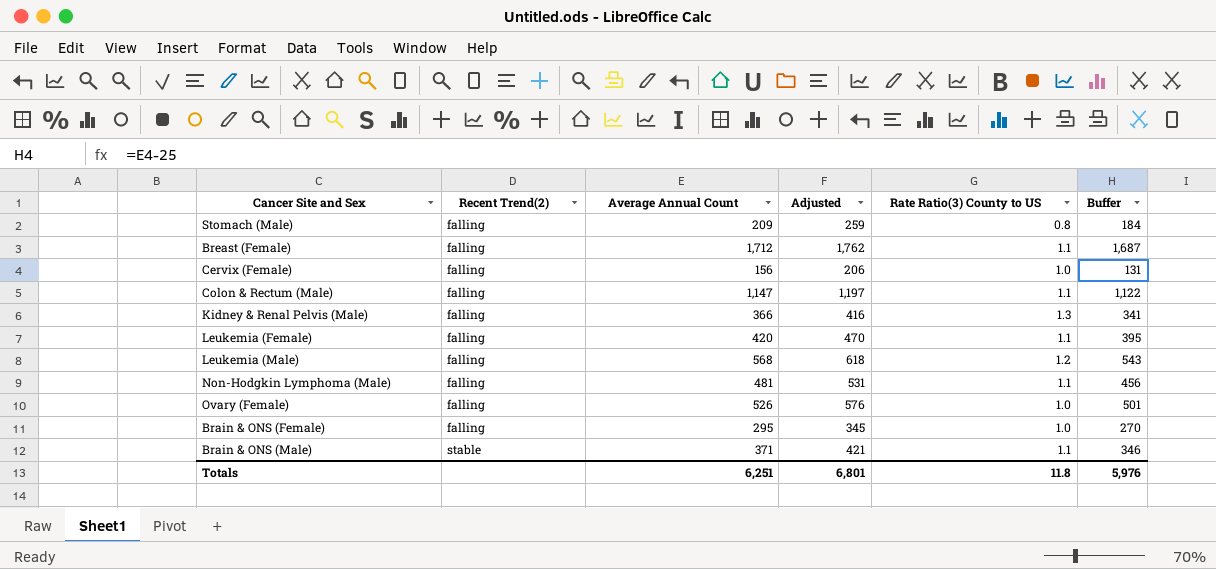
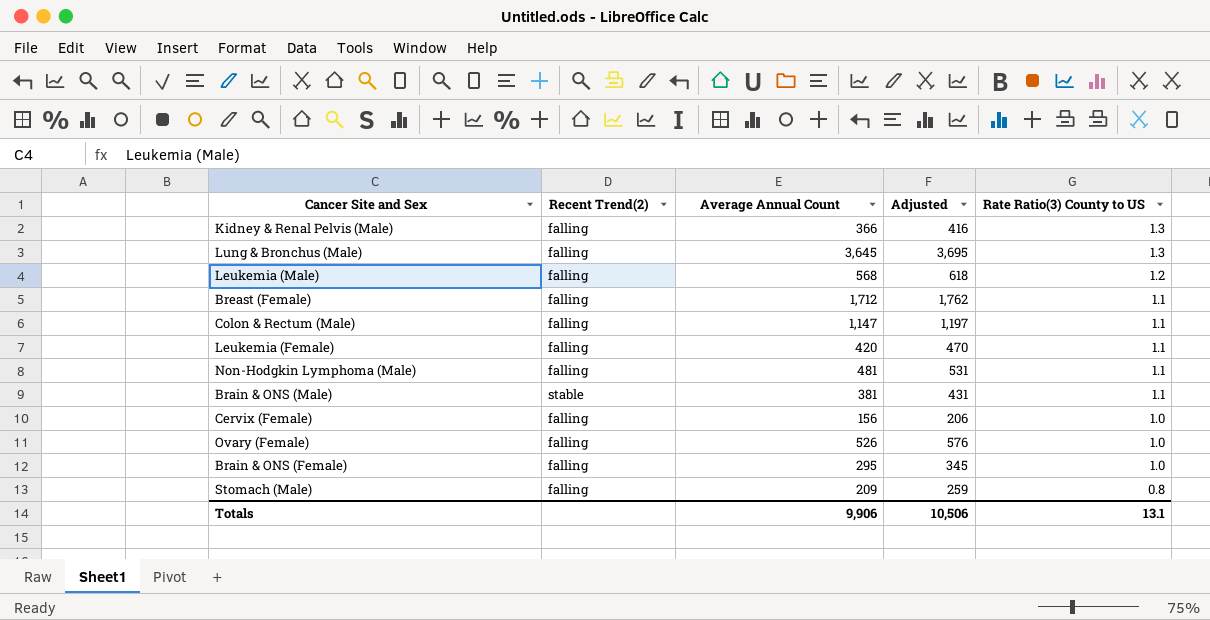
row order: Recent Trend(2) ascending -> Rate Ratio(3) County to US descending
column Buffer | formula: [Average Annual Count] - 25 -> none
row Lung & Bronchus (Male): none -> falling | 3,645 | 3,695 | 1.3
Brain & ONS (Male) | Average Annual Count: 371 -> 381
Brain & ONS (Male) | Adjusted: 421 -> 431
Totals | Average Annual Count: 6,251 -> 9,906
Totals | Adjusted: 6,801 -> 10,506
Totals | Rate Ratio(3) County to US: 11.8 -> 13.1

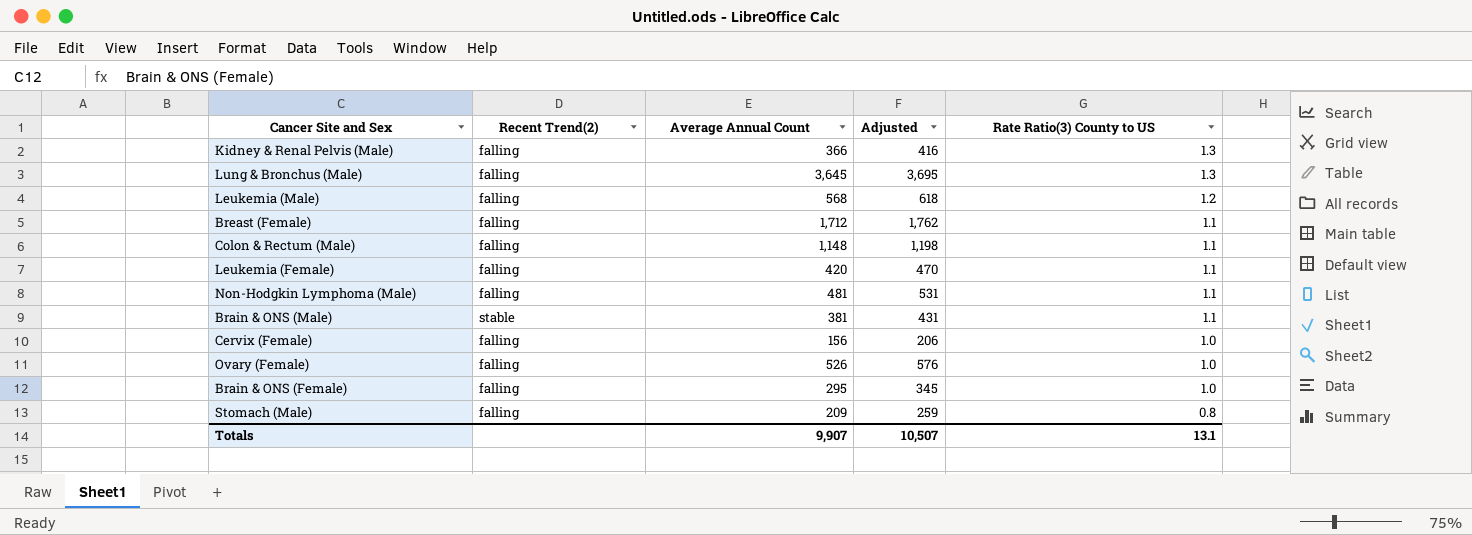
Colon & Rectum (Male) | Average Annual Count: 1,147 -> 1,148
Colon & Rectum (Male) | Adjusted: 1,197 -> 1,198
Totals | Average Annual Count: 9,906 -> 9,907
Totals | Adjusted: 10,506 -> 10,507

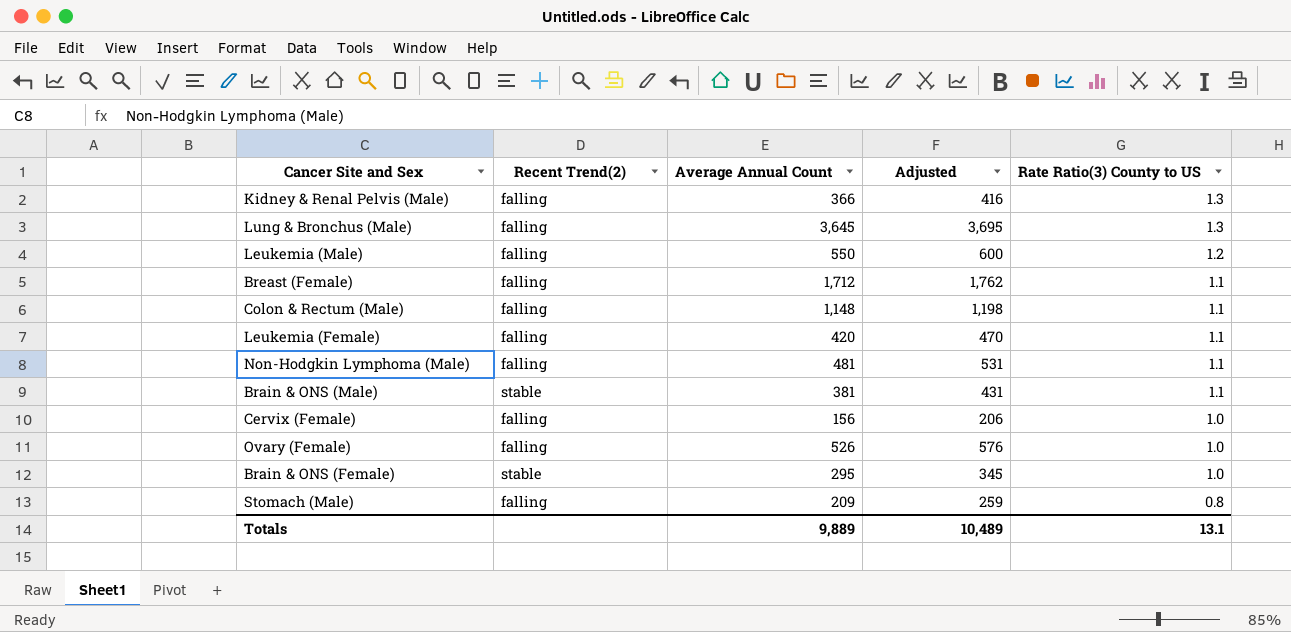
Leukemia (Male) | Average Annual Count: 568 -> 550
Leukemia (Male) | Adjusted: 618 -> 600
Brain & ONS (Female) | Recent Trend(2): falling -> stable
Totals | Average Annual Count: 9,907 -> 9,889
Totals | Adjusted: 10,507 -> 10,489

